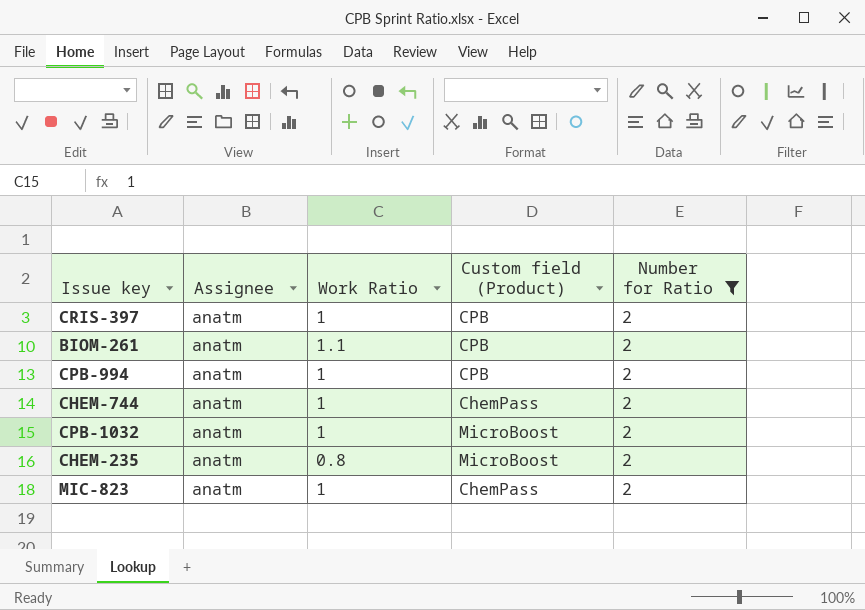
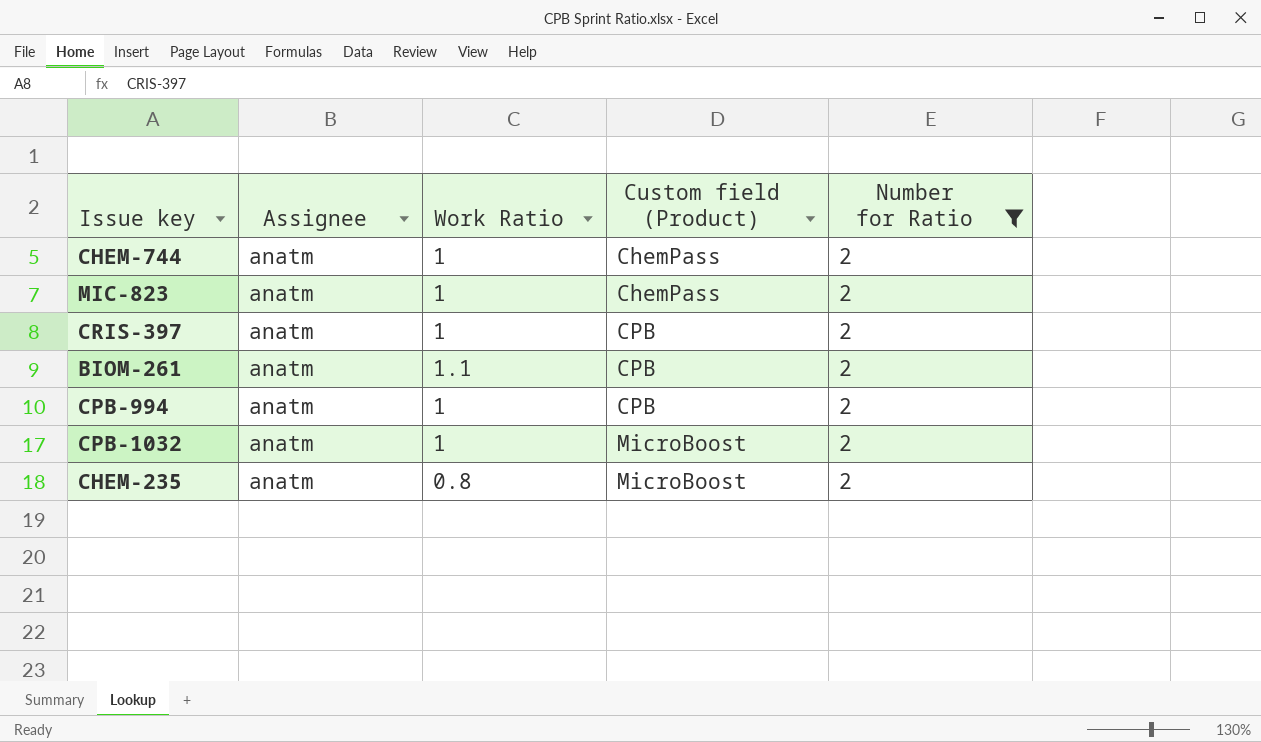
row order: none -> Custom field (Product) ascending

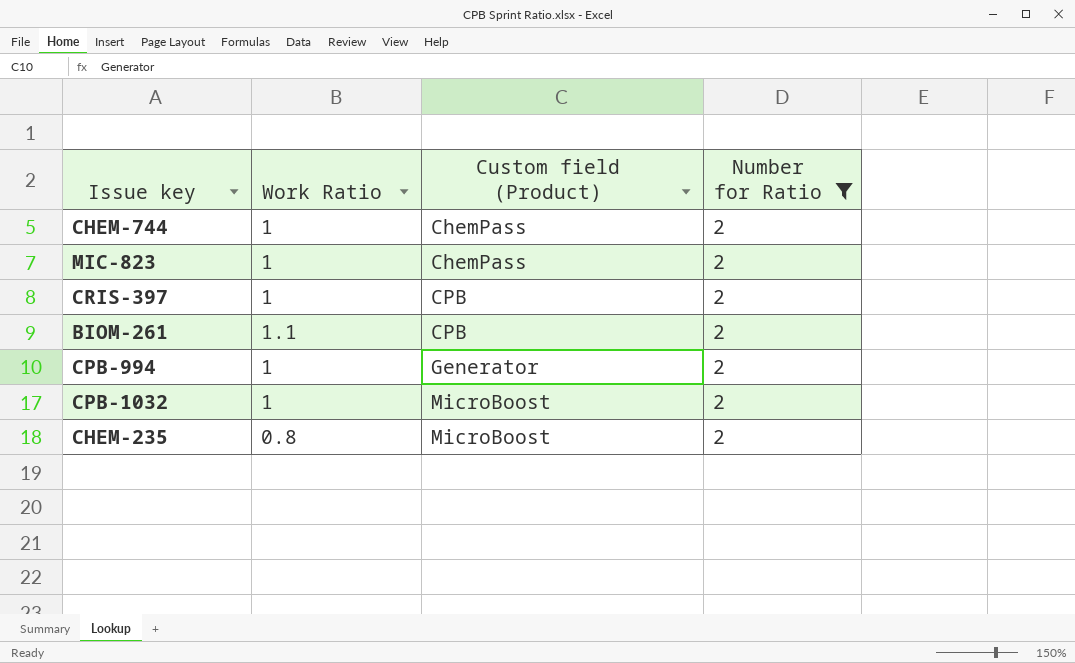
column Assignee | position: 2 -> none
CPB-994 | Custom field (Product): CPB -> Generator

